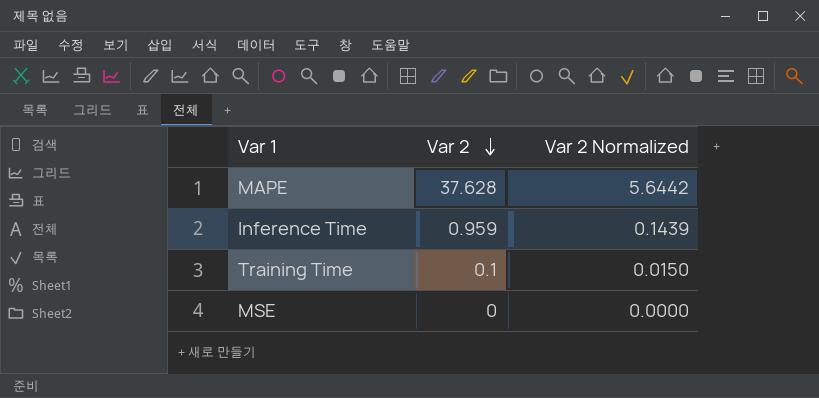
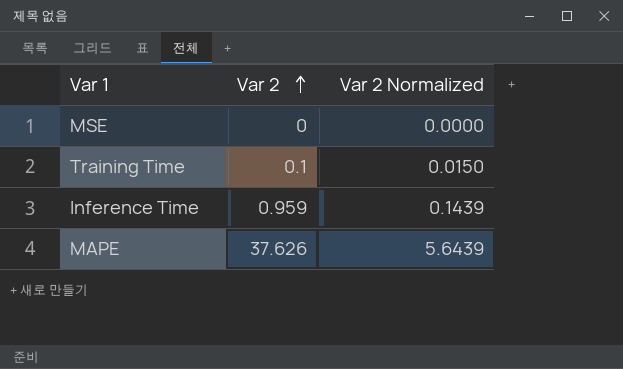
row order: Var 2 descending -> Var 2 ascending
MAPE | Var 2: 37.628 -> 37.626
MAPE | Var 2 Normalized: 5.6442 -> 5.6439

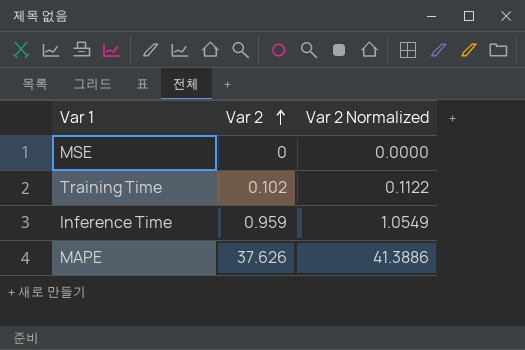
column Var 2 Normalized | formula: [Var 2] * 0.15 -> [Var 2] * 1.1
Training Time | Var 2: 0.1 -> 0.102

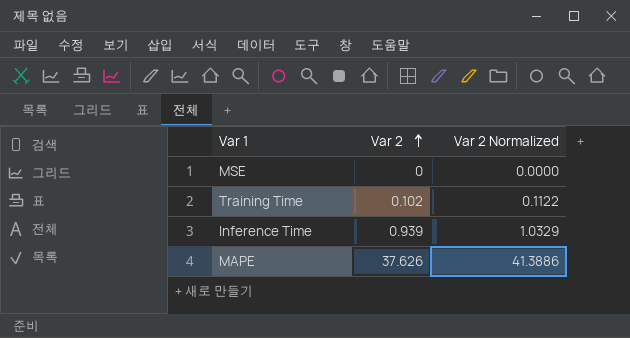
Inference Time | Var 2: 0.959 -> 0.939
Inference Time | Var 2 Normalized: 1.0549 -> 1.0329

